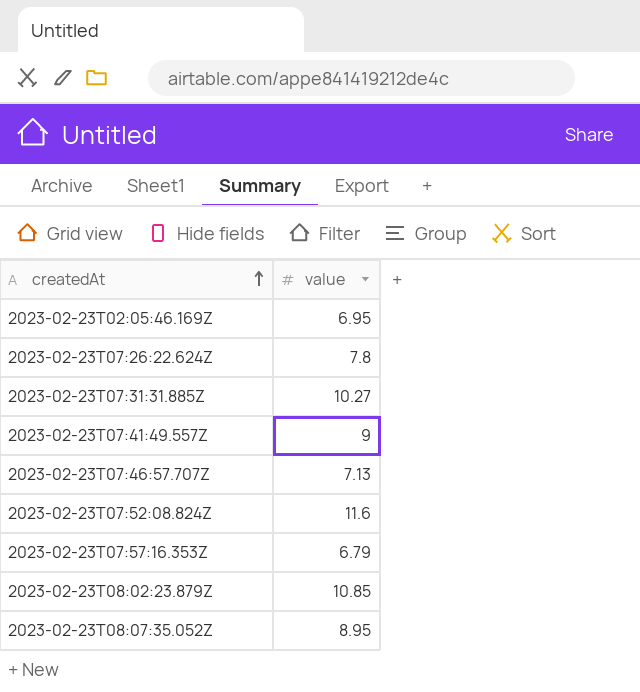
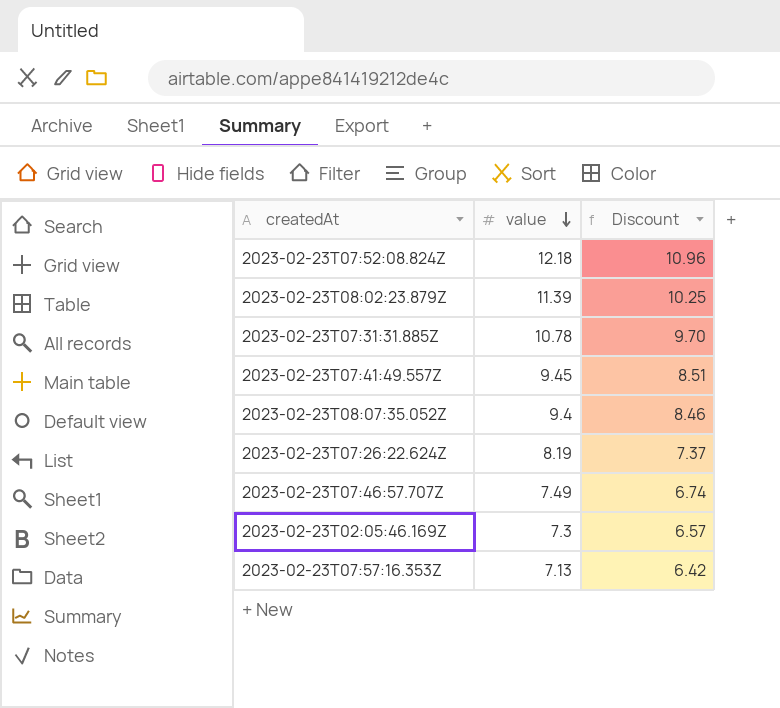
row order: createdAt ascending -> value descending
column Discount | formula: none -> [value] * 0.9
2023-02-23T07:52:08.824Z | value: 11.6 -> 12.18
2023-02-23T08:02:23.879Z | value: 10.85 -> 11.39
2023-02-23T07:31:31.885Z | value: 10.27 -> 10.78
2023-02-23T07:41:49.557Z | value: 9 -> 9.45
2023-02-23T08:07:35.052Z | value: 8.95 -> 9.4
2023-02-23T07:26:22.624Z | value: 7.8 -> 8.19
2023-02-23T07:46:57.707Z | value: 7.13 -> 7.49
2023-02-23T02:05:46.169Z | value: 6.95 -> 7.3
2023-02-23T07:57:16.353Z | value: 6.79 -> 7.13

